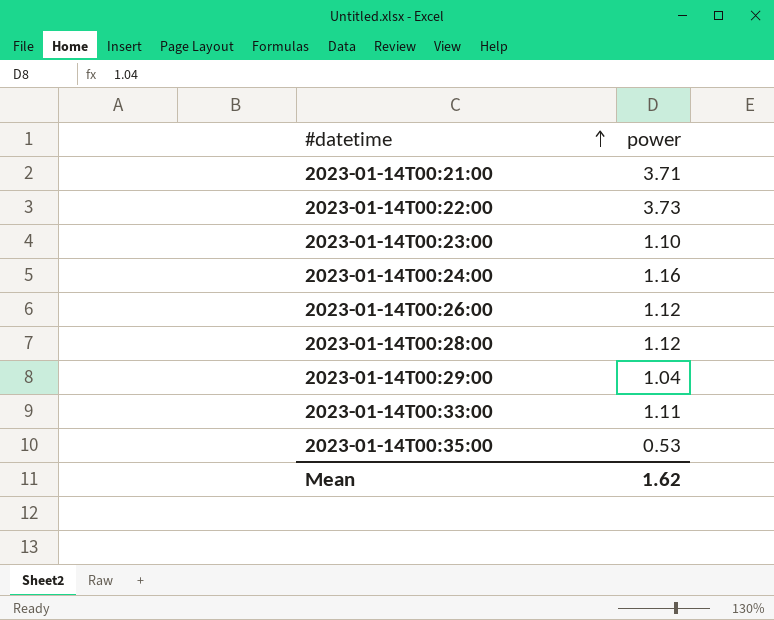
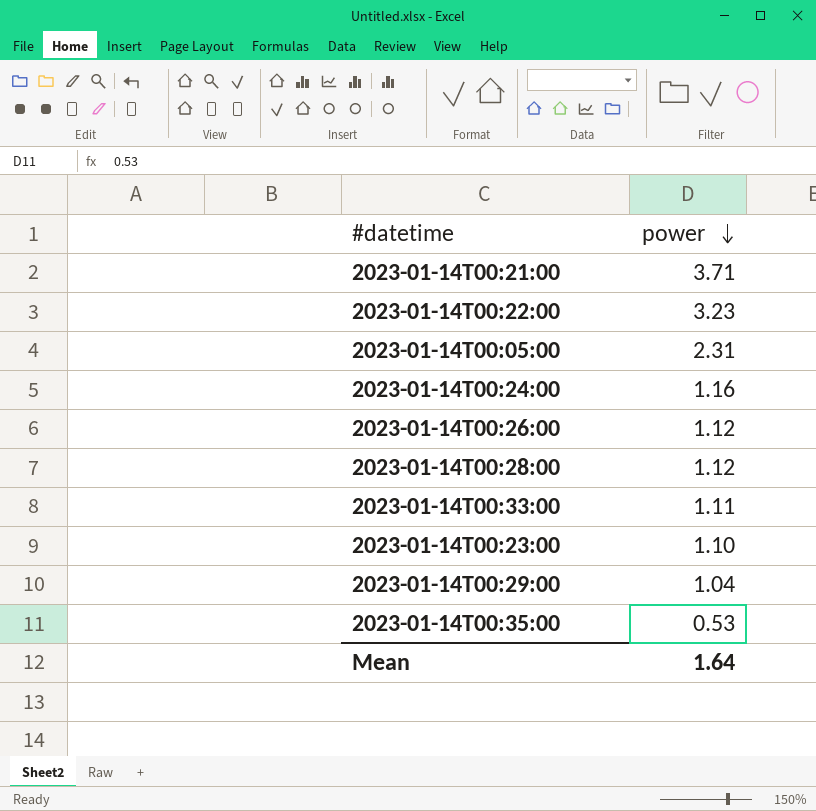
row order: #datetime ascending -> power descending
2023-01-14T00:22:00 | power: 3.73 -> 3.23
row 2023-01-14T00:05:00: none -> 2.31
Mean | power: 1.62 -> 1.64

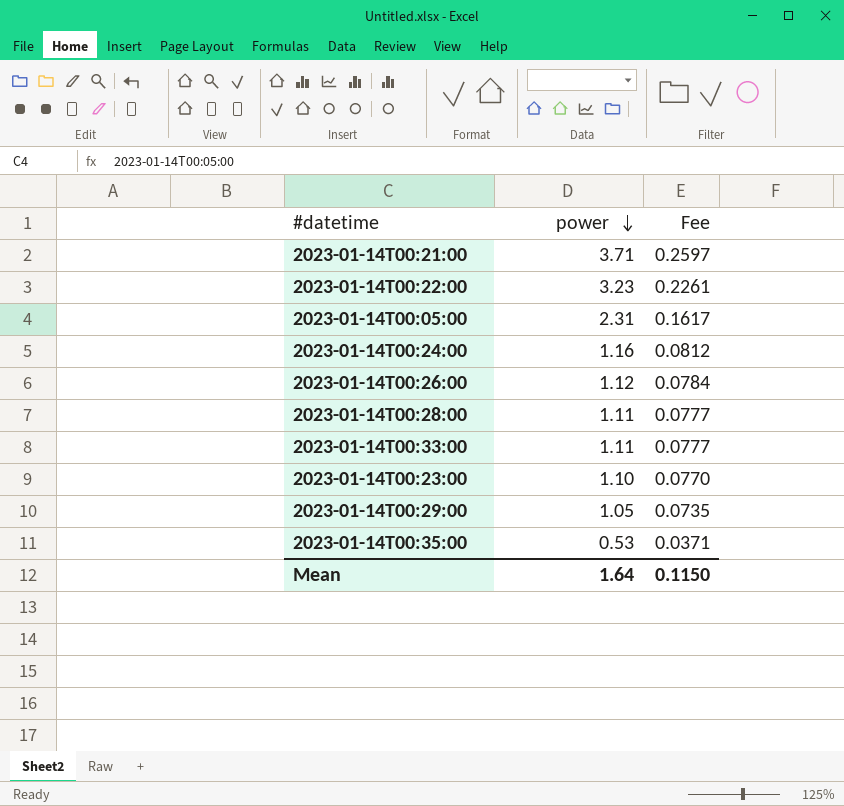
column Fee | formula: none -> [power] * 0.07
2023-01-14T00:28:00 | power: 1.12 -> 1.11
2023-01-14T00:29:00 | power: 1.04 -> 1.05

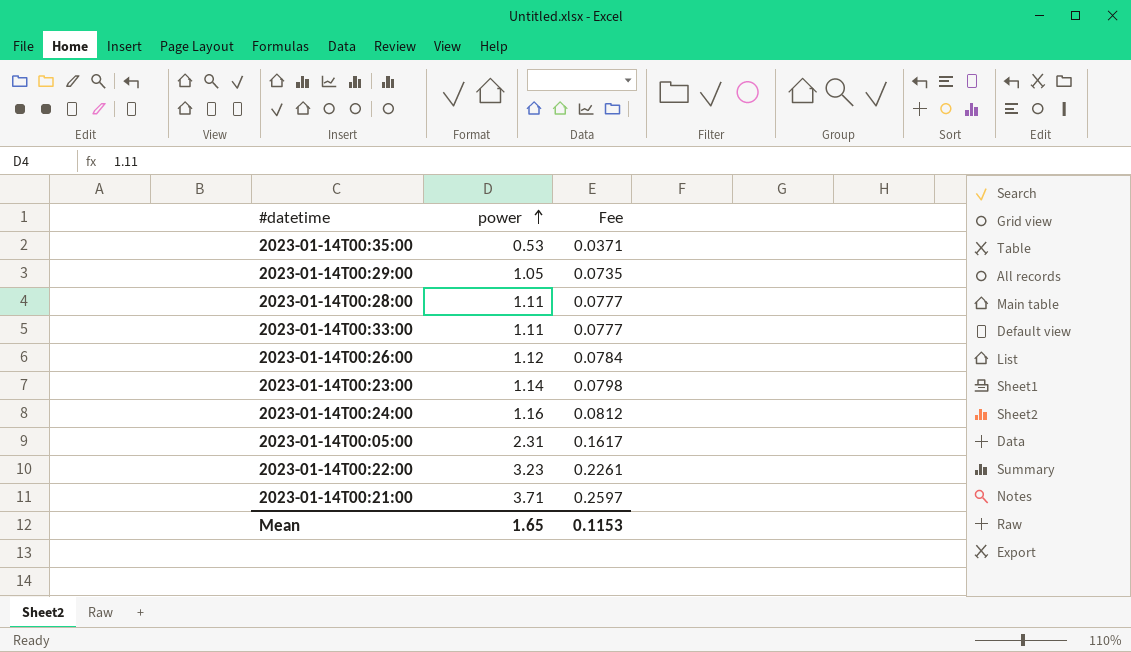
row order: power descending -> power ascending
2023-01-14T00:23:00 | power: 1.10 -> 1.14
2023-01-14T00:23:00 | Fee: 0.0770 -> 0.0798
Mean | power: 1.64 -> 1.65
Mean | Fee: 0.1150 -> 0.1153

